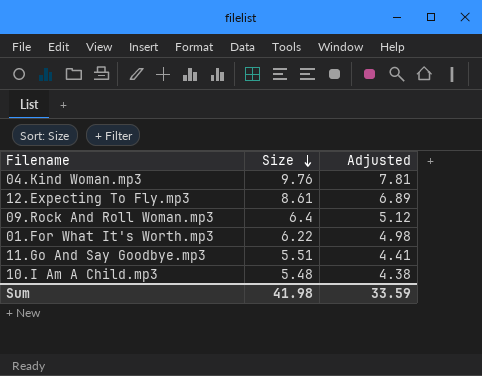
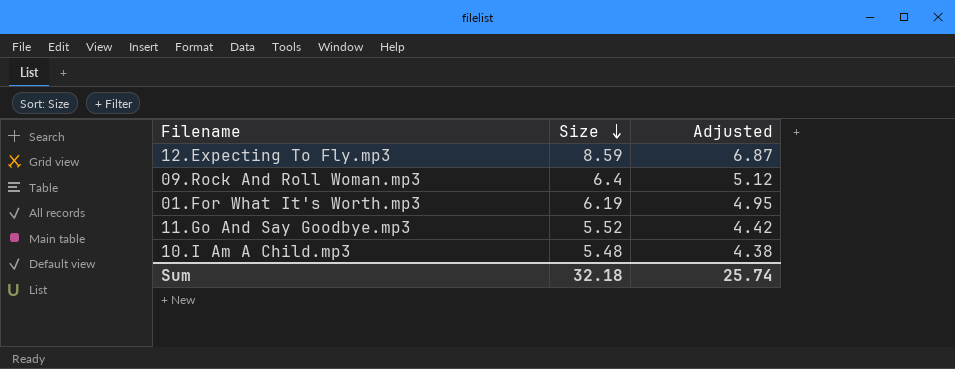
row 04.Kind Woman.mp3: 9.76 | 7.81 -> none
12.Expecting To Fly.mp3 | Size: 8.61 -> 8.59
12.Expecting To Fly.mp3 | Adjusted: 6.89 -> 6.87
01.For What It's Worth.mp3 | Size: 6.22 -> 6.19
01.For What It's Worth.mp3 | Adjusted: 4.98 -> 4.95
11.Go And Say Goodbye.mp3 | Size: 5.51 -> 5.52
11.Go And Say Goodbye.mp3 | Adjusted: 4.41 -> 4.42
Sum | Size: 41.98 -> 32.18
Sum | Adjusted: 33.59 -> 25.74

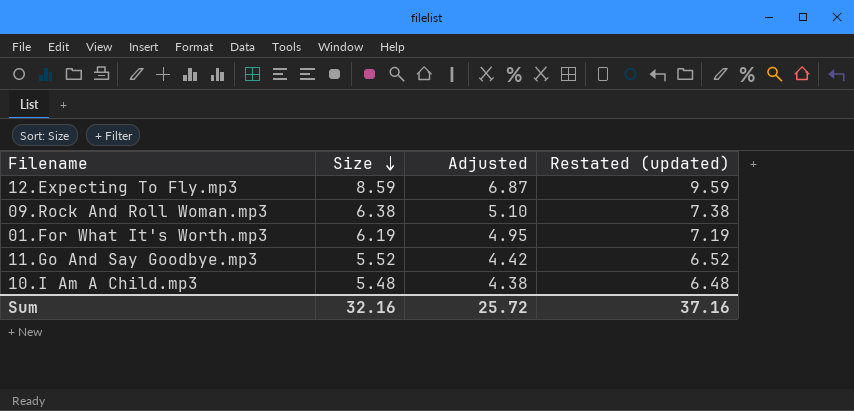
column Restated (updated) | formula: none -> [Size] + 1
09.Rock And Roll Woman.mp3 | Size: 6.4 -> 6.38
09.Rock And Roll Woman.mp3 | Adjusted: 5.12 -> 5.10
Sum | Size: 32.18 -> 32.16
Sum | Adjusted: 25.74 -> 25.72

